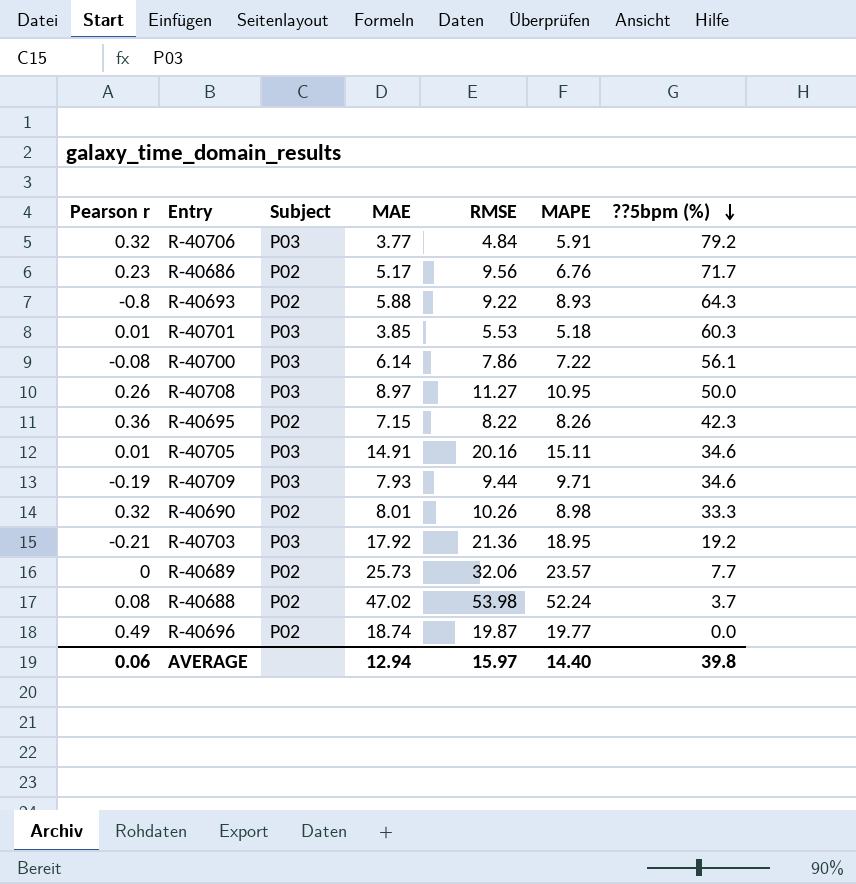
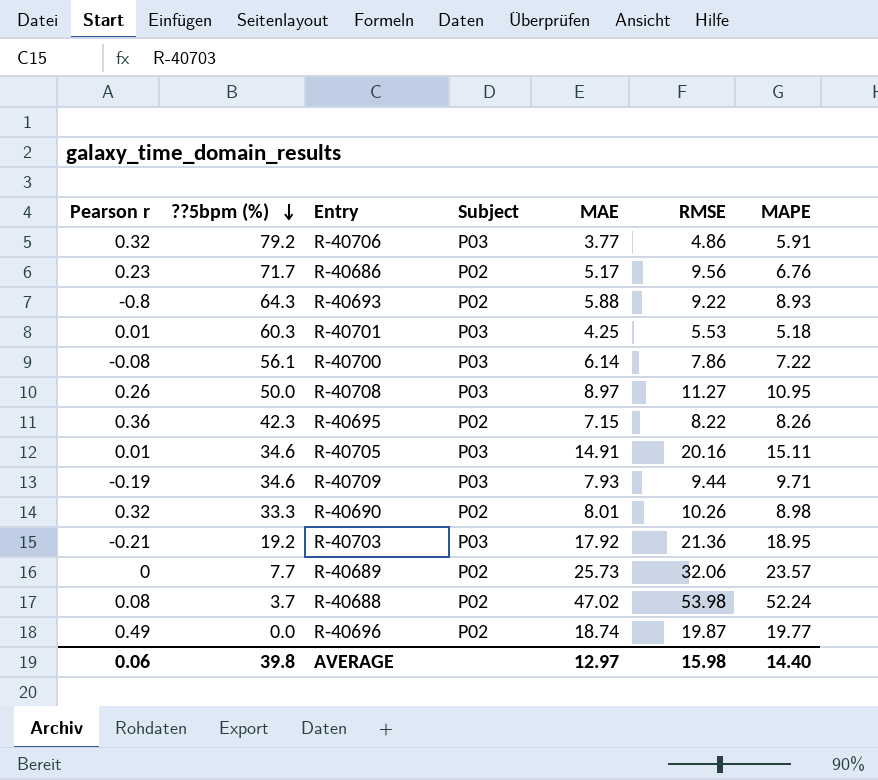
column ??5bpm (%) | position: 7 -> 2
R-40706 | RMSE: 4.84 -> 4.86
R-40701 | MAE: 3.85 -> 4.25
AVERAGE | MAE: 12.94 -> 12.97
AVERAGE | RMSE: 15.97 -> 15.98

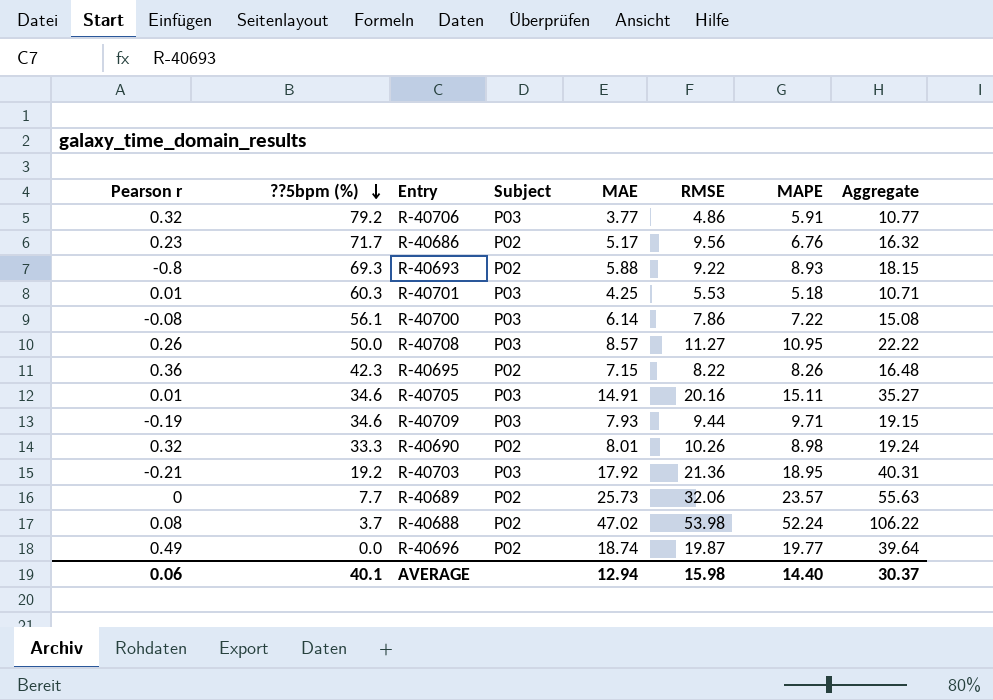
column Aggregate | formula: none -> [RMSE] + [MAPE]
R-40693 | ??5bpm (%): 64.3 -> 69.3
R-40708 | MAE: 8.97 -> 8.57
AVERAGE | ??5bpm (%): 39.8 -> 40.1
AVERAGE | MAE: 12.97 -> 12.94

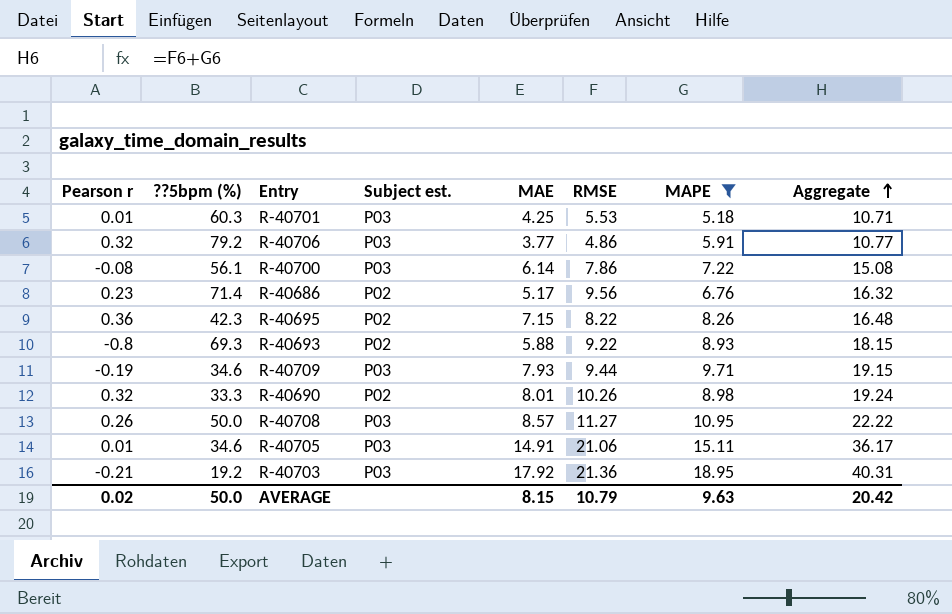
filter: none -> MAPE <= 18.95
row order: ??5bpm (%) descending -> Aggregate ascending
column name: Subject -> Subject est.
R-40686 | ??5bpm (%): 71.7 -> 71.4
R-40705 | RMSE: 20.16 -> 21.06
R-40705 | Aggregate: 35.27 -> 36.17
AVERAGE | Pearson r: 0.06 -> 0.02
AVERAGE | ??5bpm (%): 40.1 -> 50.0
AVERAGE | MAE: 12.94 -> 8.15
AVERAGE | RMSE: 15.98 -> 10.79
AVERAGE | MAPE: 14.40 -> 9.63
AVERAGE | Aggregate: 30.37 -> 20.42

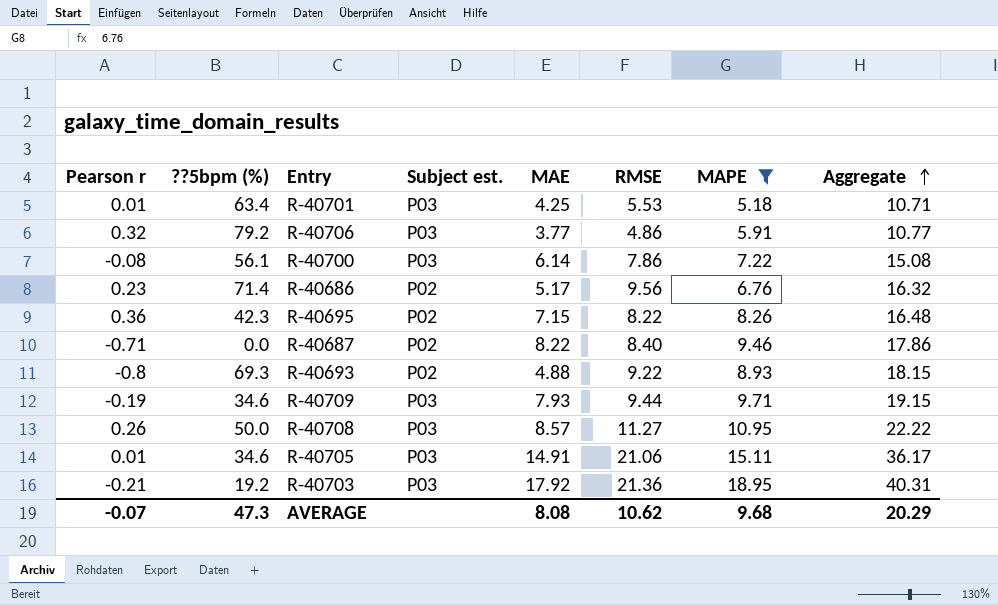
row R-40690: 0.32 | 33.3 | P02 | 8.01 | 10.26 | 8.98 | 19.24 -> none
R-40701 | ??5bpm (%): 60.3 -> 63.4
row R-40687: none -> -0.71 | 0.0 | P02 | 8.22 | 8.40 | 9.46 | 17.86
R-40693 | MAE: 5.88 -> 4.88
AVERAGE | Pearson r: 0.02 -> -0.07
AVERAGE | ??5bpm (%): 50.0 -> 47.3
AVERAGE | MAE: 8.15 -> 8.08
AVERAGE | RMSE: 10.79 -> 10.62
AVERAGE | MAPE: 9.63 -> 9.68
AVERAGE | Aggregate: 20.42 -> 20.29

